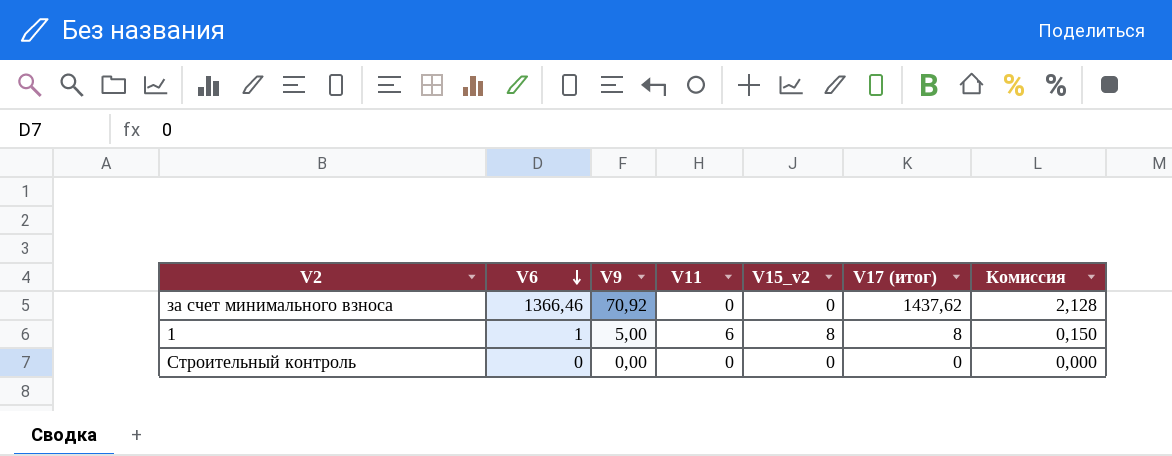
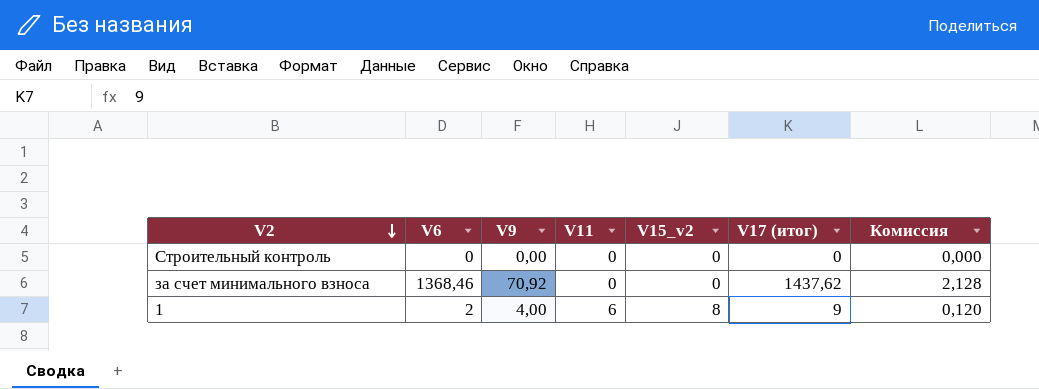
row order: V6 descending -> V2 descending
за счет минимального взноса | V6: 1366,46 -> 1368,46
1 | V6: 1 -> 2
1 | V9: 5,00 -> 4,00
1 | V17 (итог): 8 -> 9
1 | Комиссия: 0,150 -> 0,120

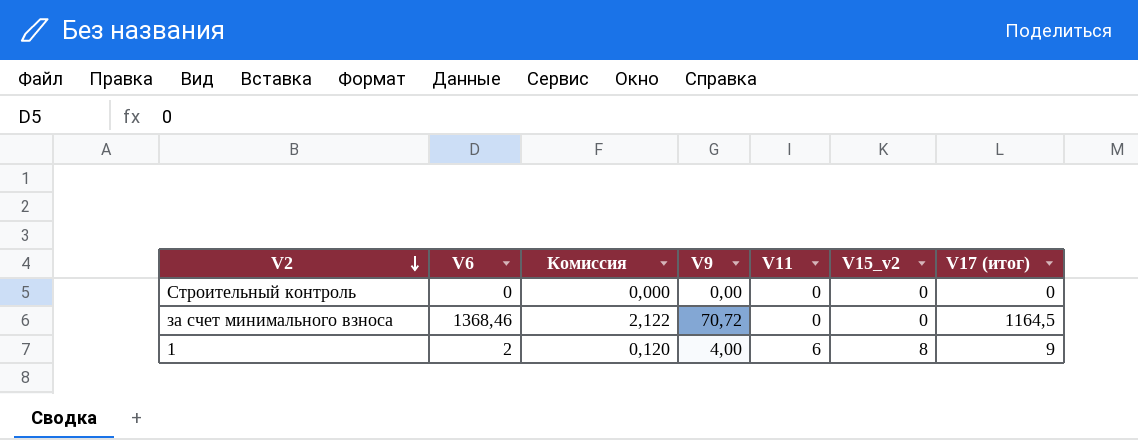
column Комиссия | position: 7 -> 3
за счет минимального взноса | Комиссия: 2,128 -> 2,122
за счет минимального взноса | V9: 70,92 -> 70,72
за счет минимального взноса | V17 (итог): 1437,62 -> 1164,5

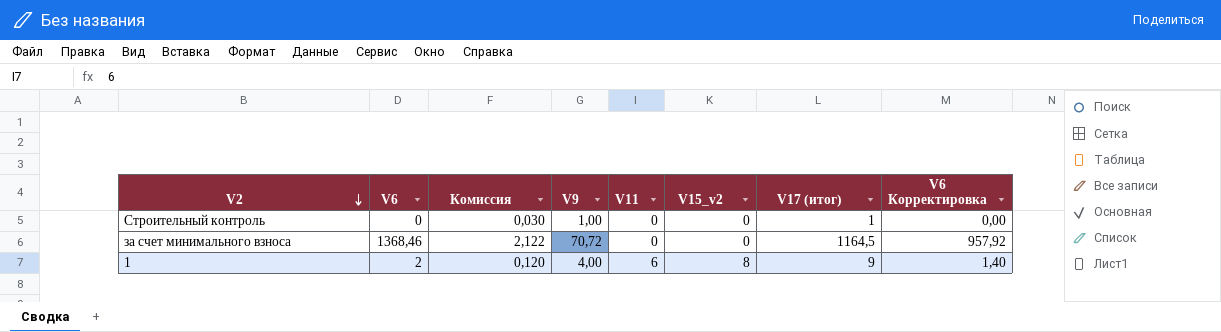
column V6 Корректировка | formula: none -> [V6] * 0,7
Строительный контроль | Комиссия: 0,000 -> 0,030
Строительный контроль | V9: 0,00 -> 1,00
Строительный контроль | V17 (итог): 0 -> 1

